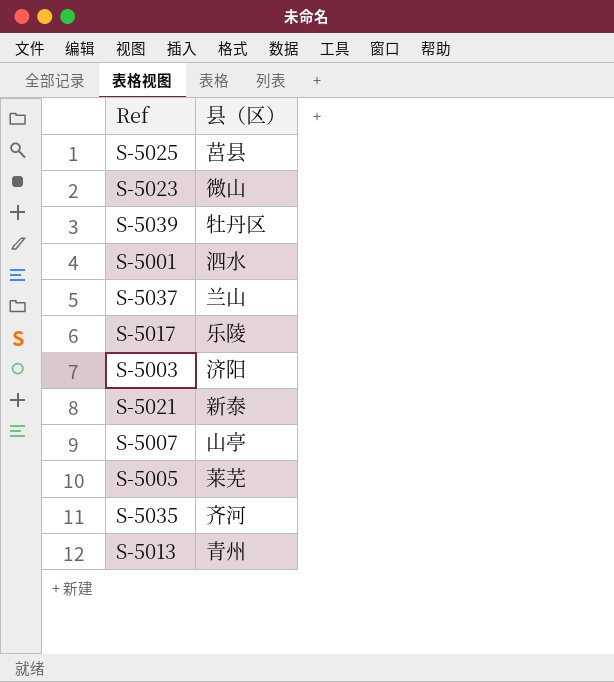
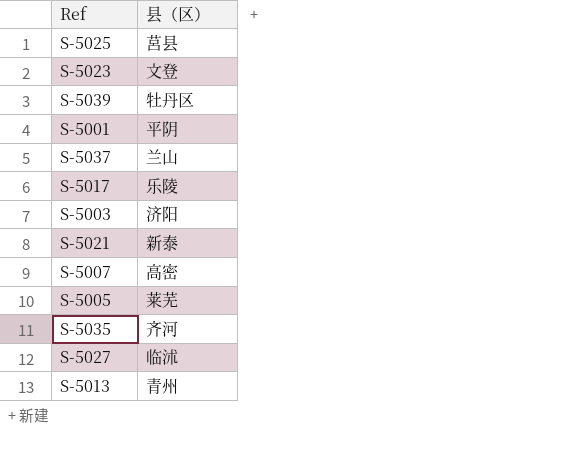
S-5023 | 县（区）: 微山 -> 文登
S-5001 | 县（区）: 泗水 -> 平阴
S-5007 | 县（区）: 山亭 -> 高密
row S-5027: none -> 临沭

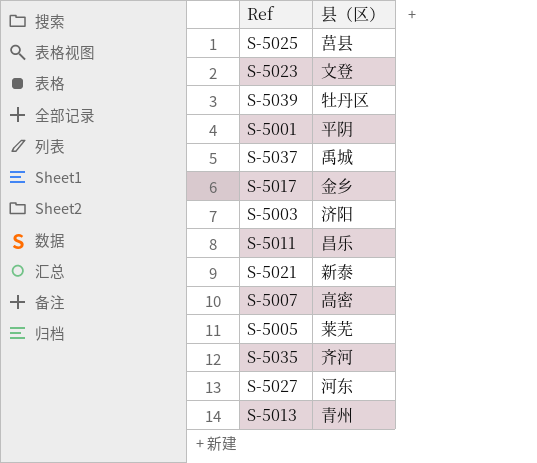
S-5037 | 县（区）: 兰山 -> 禹城
S-5017 | 县（区）: 乐陵 -> 金乡
row S-5011: none -> 昌乐
S-5027 | 县（区）: 临沭 -> 河东

